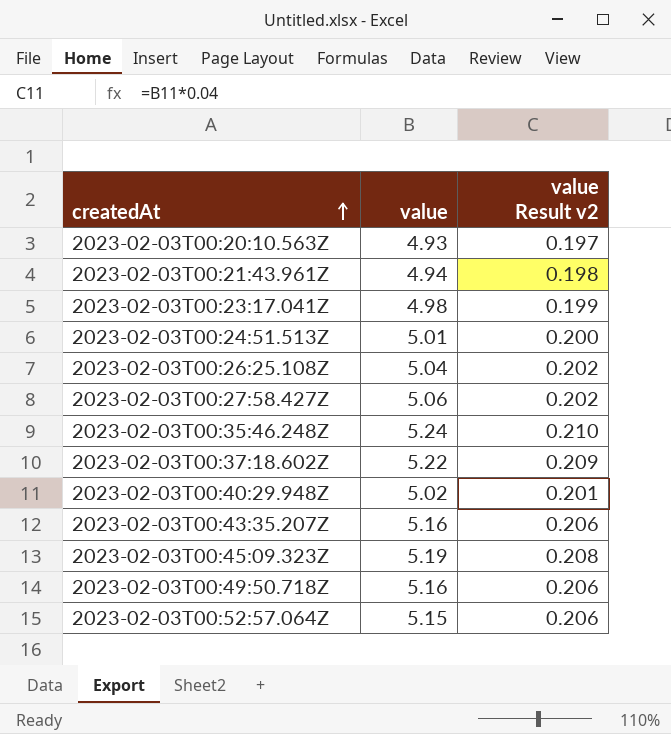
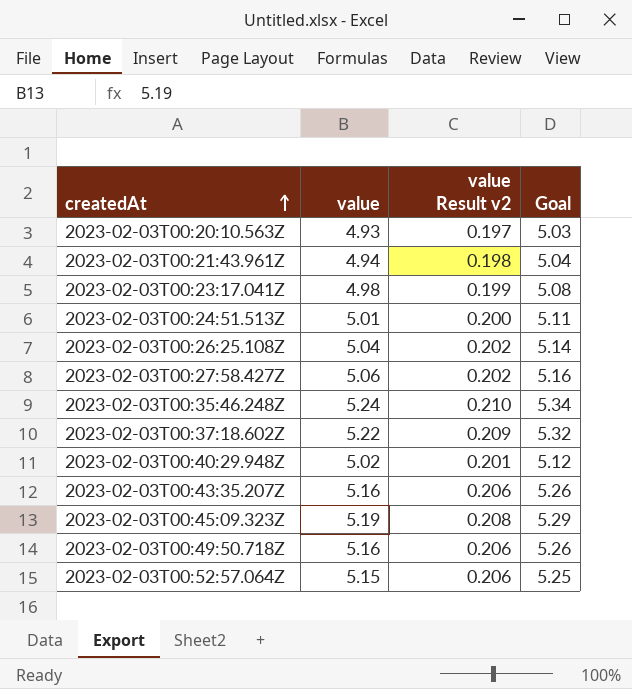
column Goal | formula: none -> [value] * 1.02

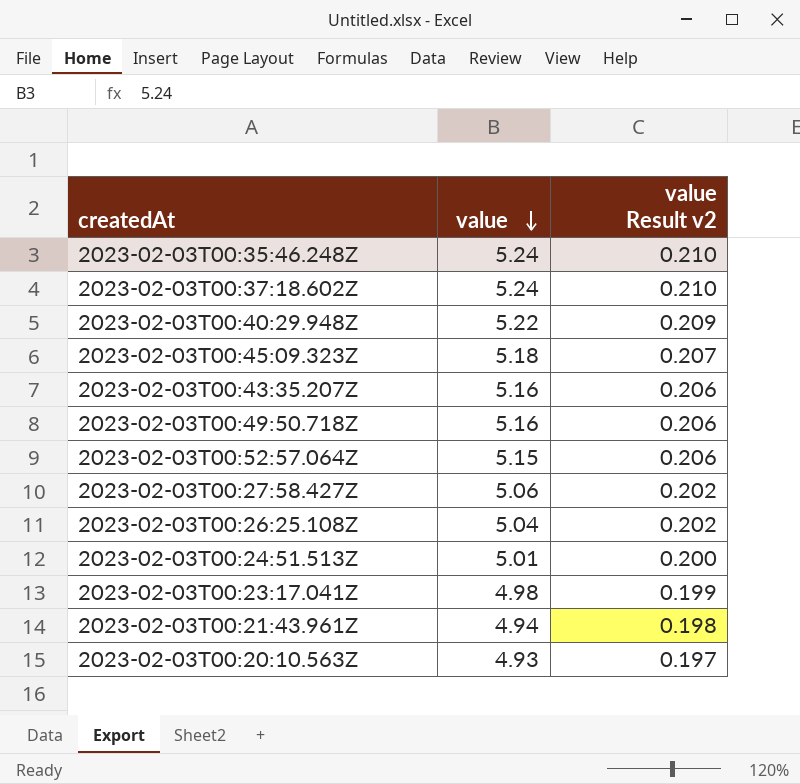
row order: createdAt ascending -> value descending
column Goal | formula: [value] * 1.02 -> none
2023-02-03T00:37:18.602Z | value: 5.22 -> 5.24
2023-02-03T00:37:18.602Z | value Result v2: 0.209 -> 0.210
2023-02-03T00:40:29.948Z | value: 5.02 -> 5.22
2023-02-03T00:40:29.948Z | value Result v2: 0.201 -> 0.209
2023-02-03T00:45:09.323Z | value: 5.19 -> 5.18
2023-02-03T00:45:09.323Z | value Result v2: 0.208 -> 0.207

